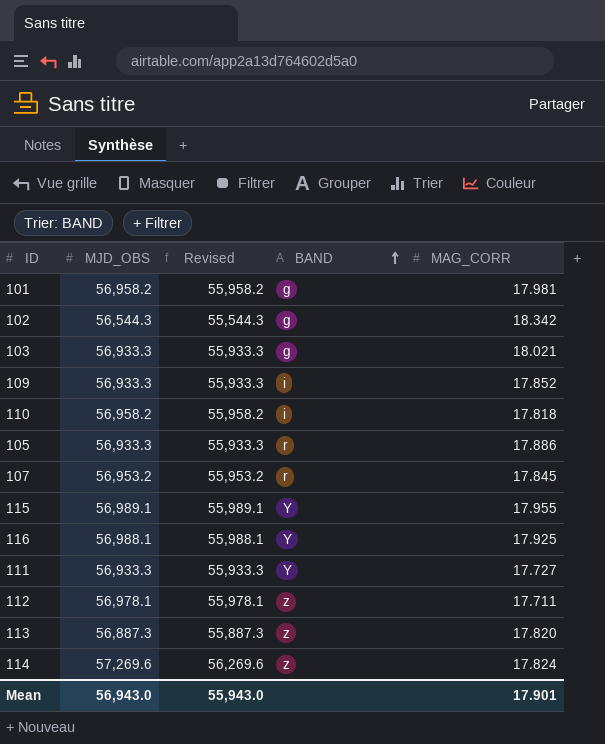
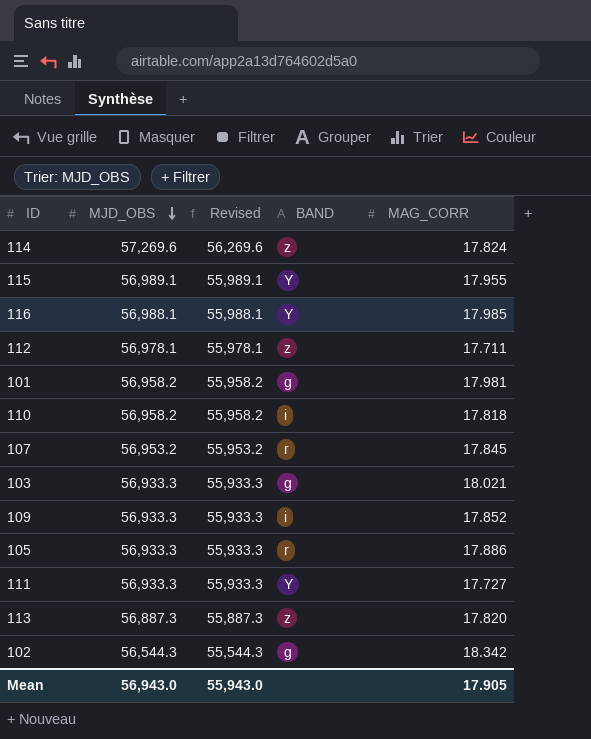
row order: BAND ascending -> MJD_OBS descending
116 | MAG_CORR: 17.925 -> 17.985
Mean | MAG_CORR: 17.901 -> 17.905

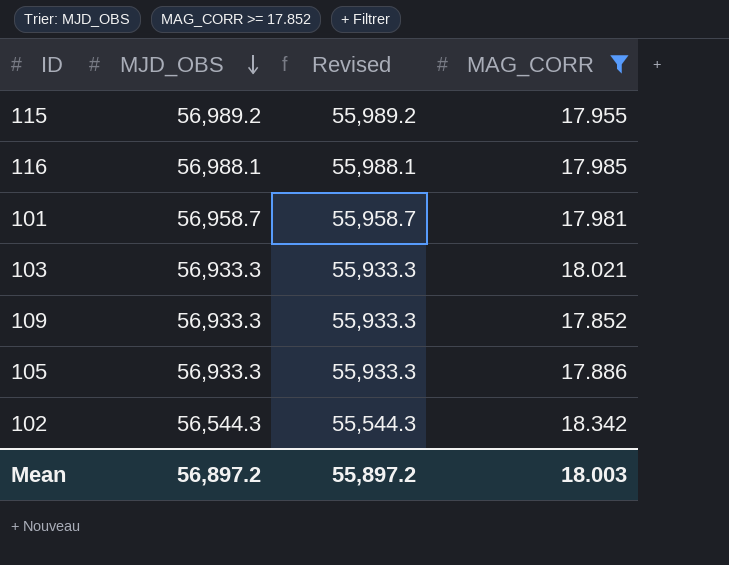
filter: none -> MAG_CORR >= 17.852
column BAND | position: 4 -> none
115 | MJD_OBS: 56,989.1 -> 56,989.2
115 | Revised: 55,989.1 -> 55,989.2
101 | MJD_OBS: 56,958.2 -> 56,958.7
101 | Revised: 55,958.2 -> 55,958.7
Mean | MJD_OBS: 56,943.0 -> 56,897.2
Mean | Revised: 55,943.0 -> 55,897.2
Mean | MAG_CORR: 17.905 -> 18.003

